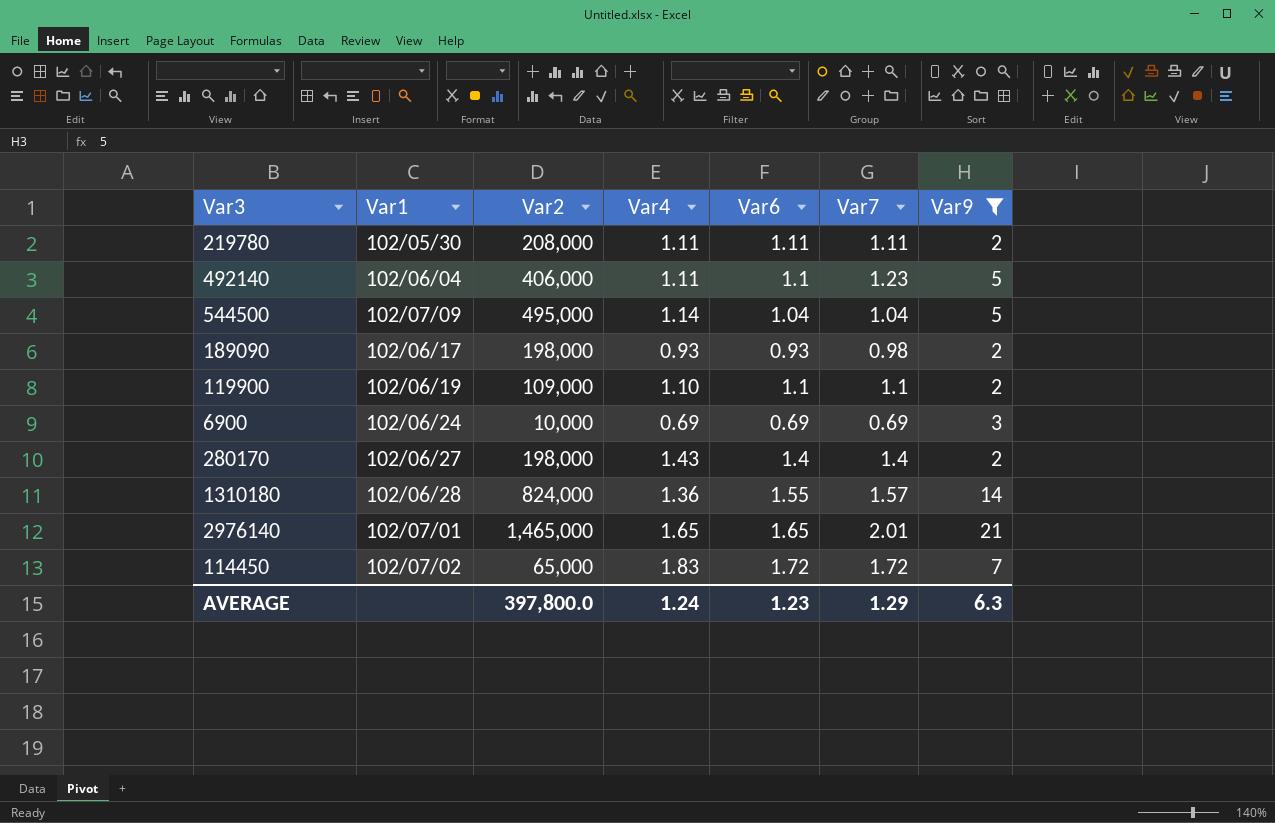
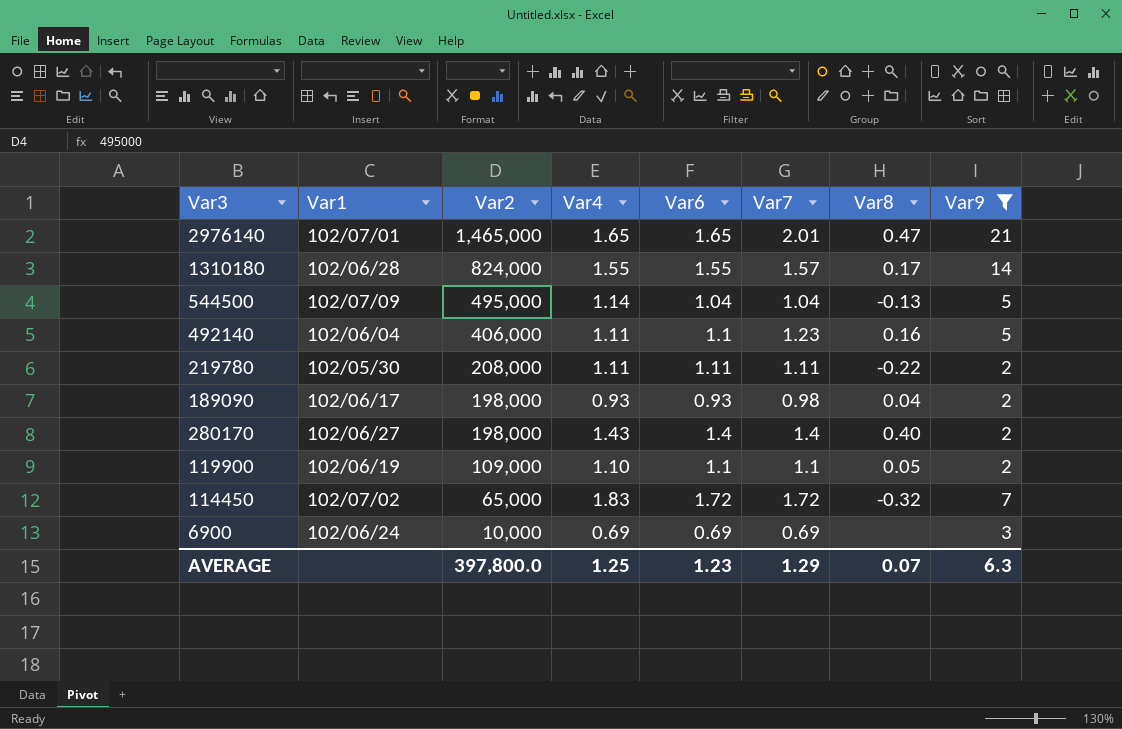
row order: none -> Var2 descending
column Var8 | position: none -> 7
1310180 | Var4: 1.36 -> 1.55
AVERAGE | Var4: 1.24 -> 1.25

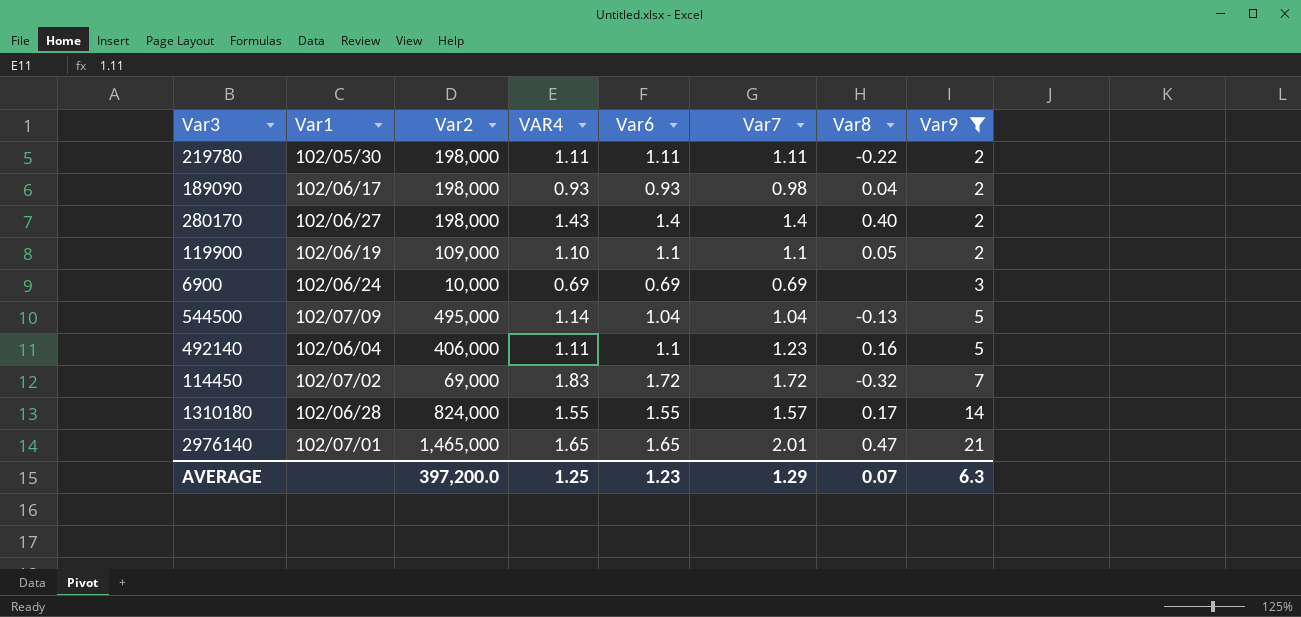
row order: Var2 descending -> Var9 ascending
column name: Var4 -> VAR4
219780 | Var2: 208,000 -> 198,000
114450 | Var2: 65,000 -> 69,000
AVERAGE | Var2: 397,800.0 -> 397,200.0

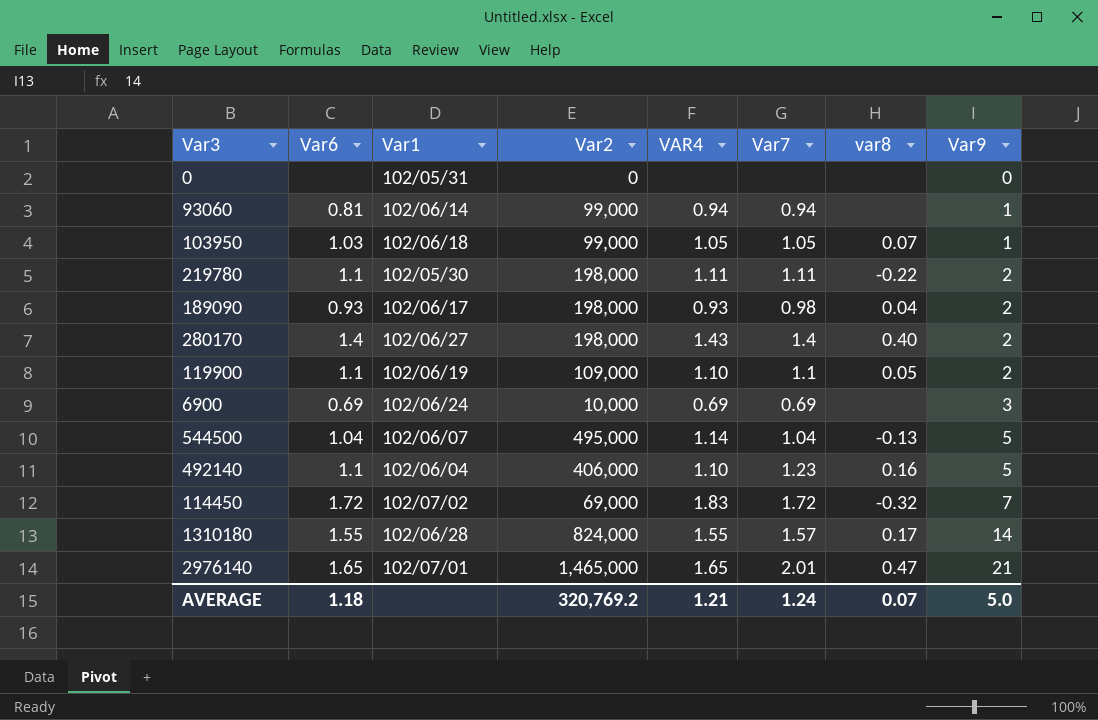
filter: Var9 >= 2 -> none
column Var6 | position: 5 -> 2
column name: Var8 -> var8
219780 | Var6: 1.11 -> 1.1
544500 | Var1: 102/07/09 -> 102/06/07
492140 | VAR4: 1.11 -> 1.10
AVERAGE | Var6: 1.23 -> 1.18
AVERAGE | Var2: 397,200.0 -> 320,769.2
AVERAGE | VAR4: 1.25 -> 1.21
AVERAGE | Var7: 1.29 -> 1.24
AVERAGE | Var9: 6.3 -> 5.0

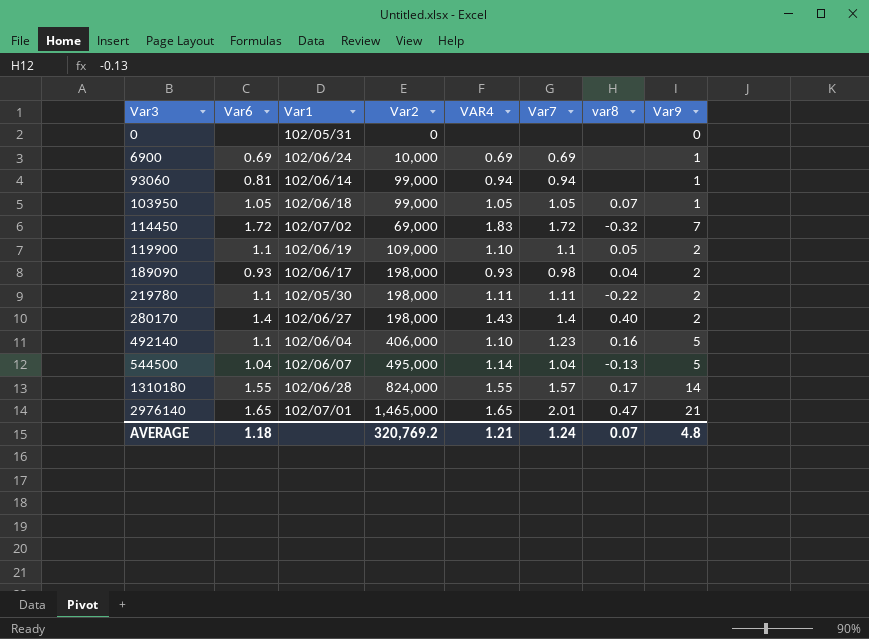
row order: Var9 ascending -> Var3 ascending
6900 | Var9: 3 -> 1
103950 | Var6: 1.03 -> 1.05
AVERAGE | Var9: 5.0 -> 4.8

